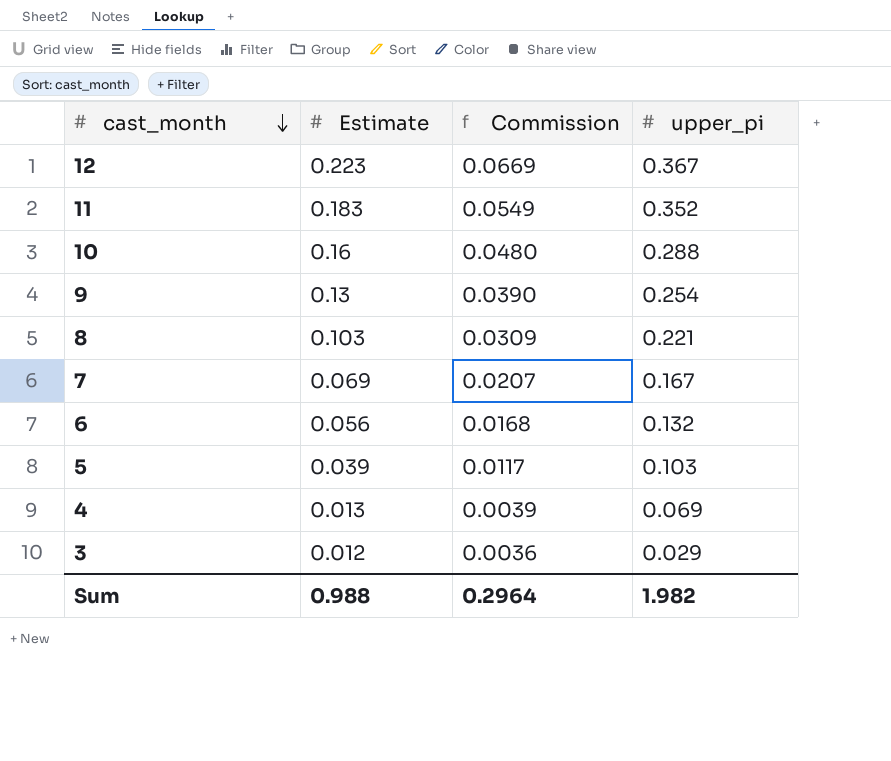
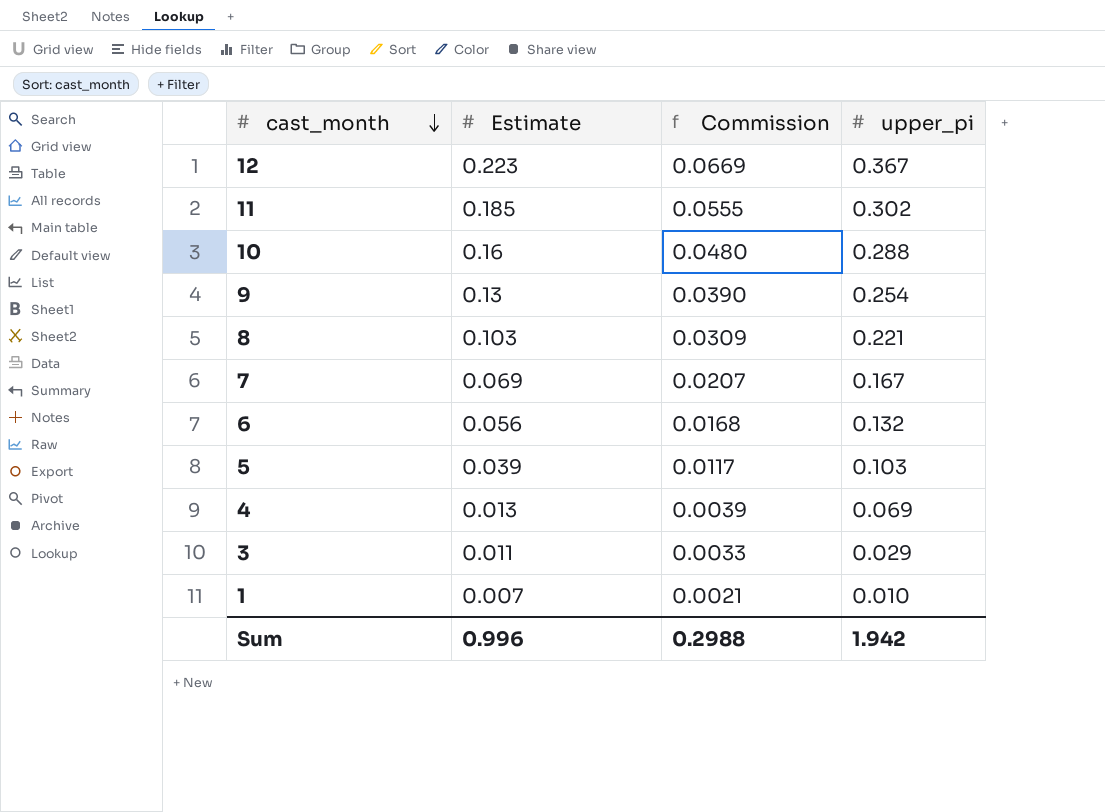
11 | Estimate: 0.183 -> 0.185
11 | Commission: 0.0549 -> 0.0555
11 | upper_pi: 0.352 -> 0.302
3 | Estimate: 0.012 -> 0.011
3 | Commission: 0.0036 -> 0.0033
row 1: none -> 0.007 | 0.0021 | 0.010
Sum | Estimate: 0.988 -> 0.996
Sum | Commission: 0.2964 -> 0.2988
Sum | upper_pi: 1.982 -> 1.942

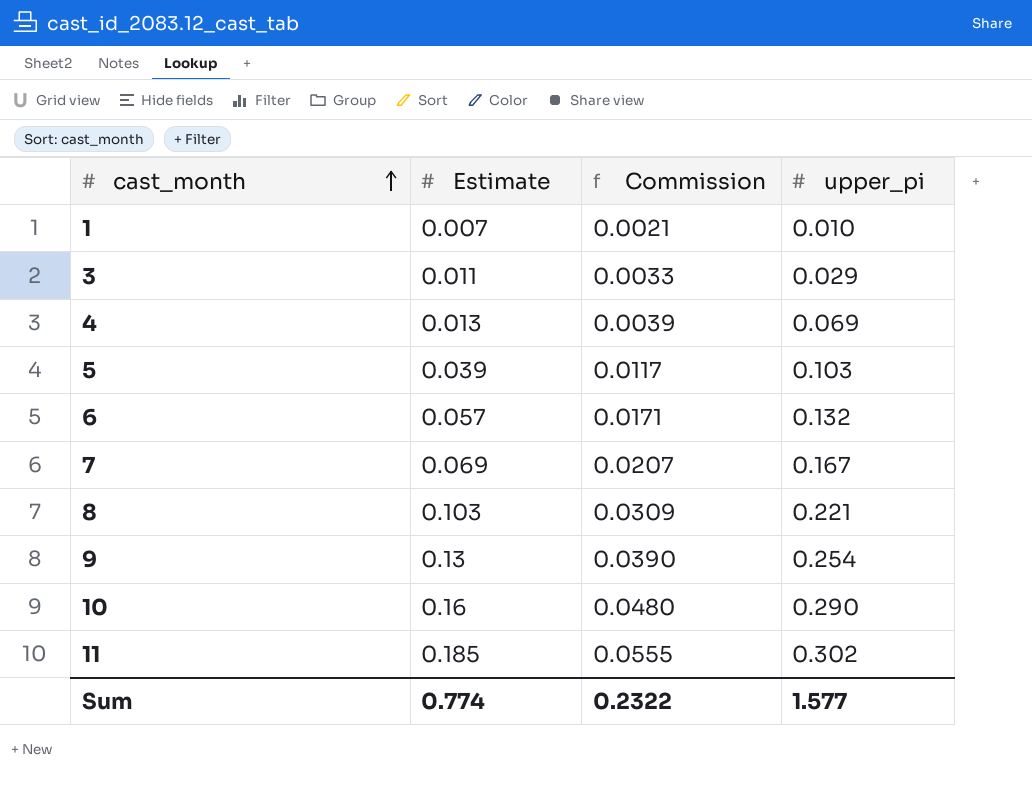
row order: cast_month descending -> cast_month ascending
row 12: 0.223 | 0.0669 | 0.367 -> none
6 | Estimate: 0.056 -> 0.057
6 | Commission: 0.0168 -> 0.0171
10 | upper_pi: 0.288 -> 0.290
Sum | Estimate: 0.996 -> 0.774
Sum | Commission: 0.2988 -> 0.2322
Sum | upper_pi: 1.942 -> 1.577

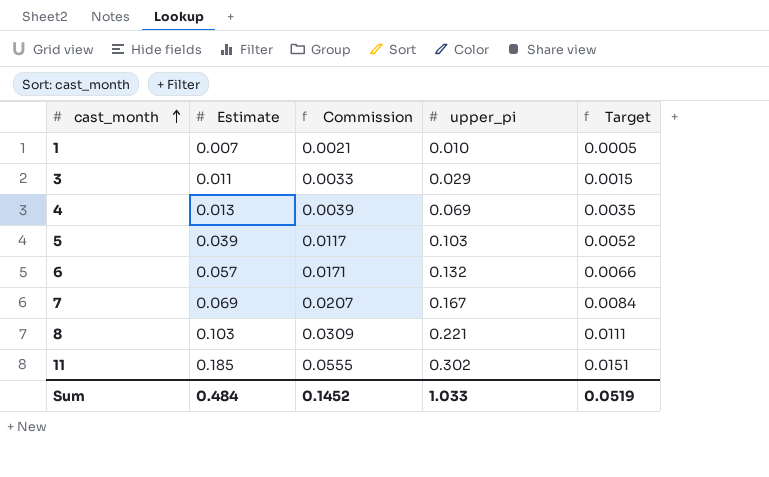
column Target | formula: none -> [upper_pi] * 0.05
row 9: 0.13 | 0.0390 | 0.254 -> none
row 10: 0.16 | 0.0480 | 0.290 -> none
Sum | Estimate: 0.774 -> 0.484
Sum | Commission: 0.2322 -> 0.1452
Sum | upper_pi: 1.577 -> 1.033

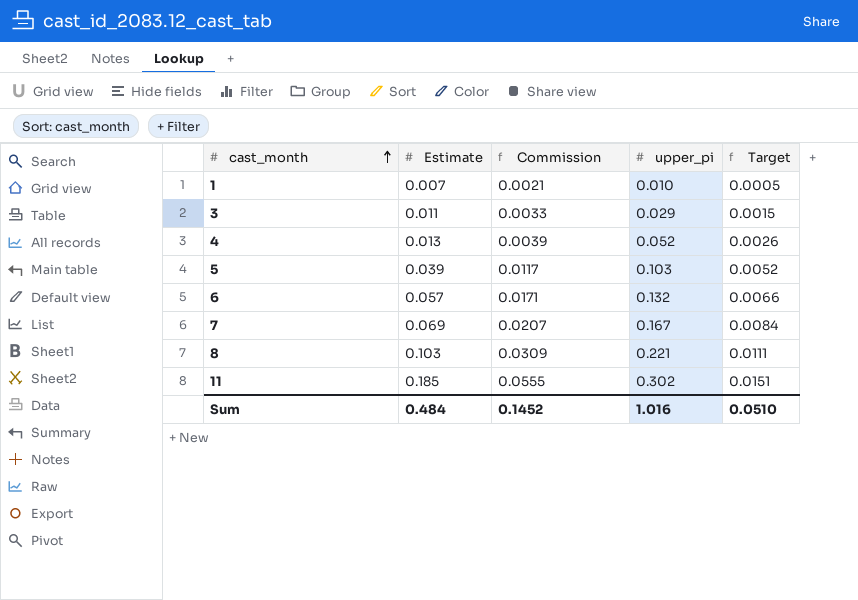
4 | upper_pi: 0.069 -> 0.052
4 | Target: 0.0035 -> 0.0026
Sum | upper_pi: 1.033 -> 1.016
Sum | Target: 0.0519 -> 0.0510

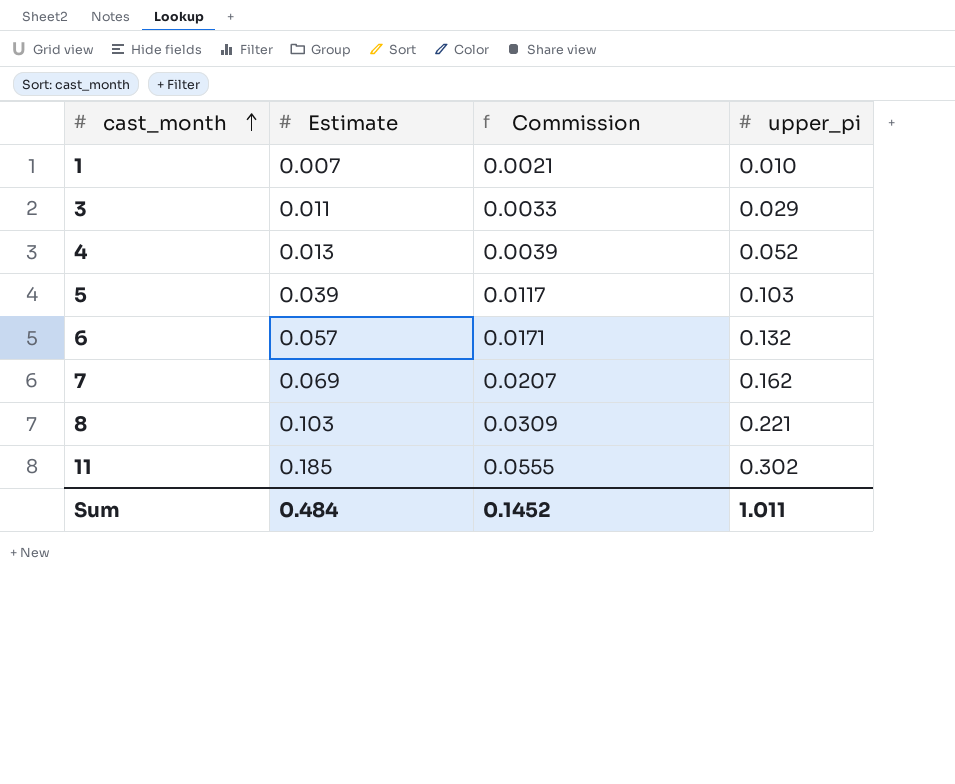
column Target | formula: [upper_pi] * 0.05 -> none
7 | upper_pi: 0.167 -> 0.162
Sum | upper_pi: 1.016 -> 1.011

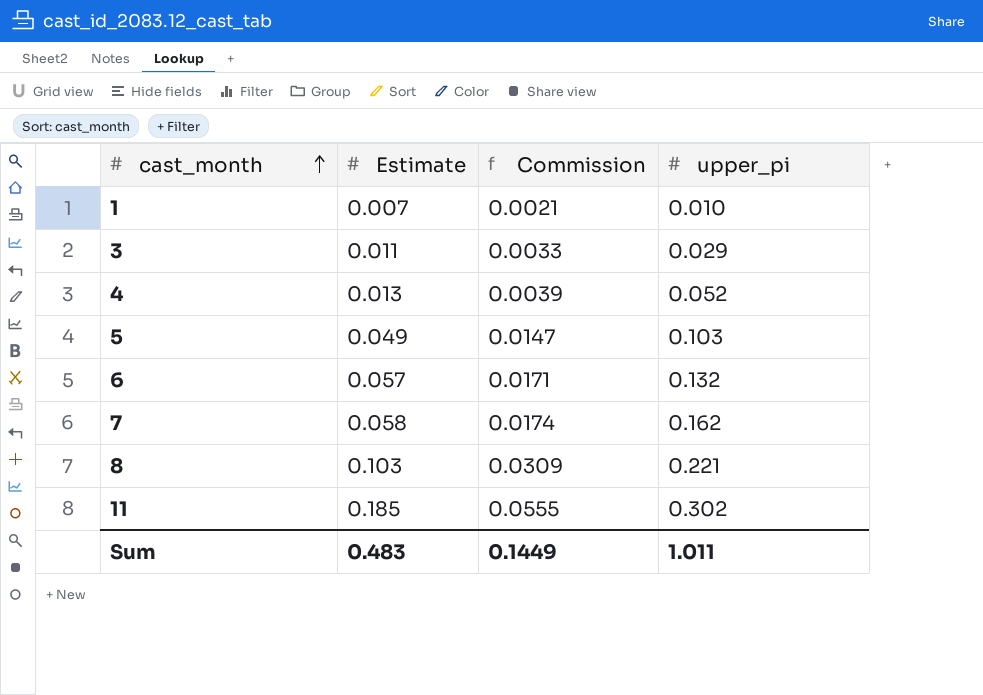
5 | Estimate: 0.039 -> 0.049
5 | Commission: 0.0117 -> 0.0147
7 | Estimate: 0.069 -> 0.058
7 | Commission: 0.0207 -> 0.0174
Sum | Estimate: 0.484 -> 0.483
Sum | Commission: 0.1452 -> 0.1449

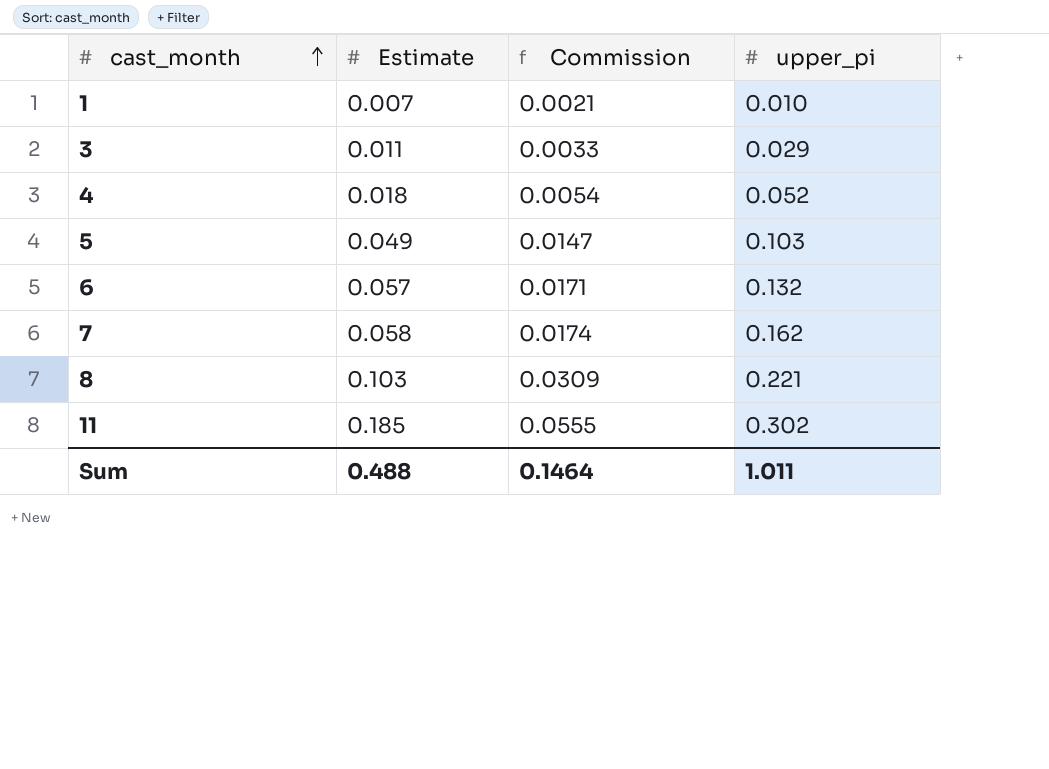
4 | Estimate: 0.013 -> 0.018
4 | Commission: 0.0039 -> 0.0054
Sum | Estimate: 0.483 -> 0.488
Sum | Commission: 0.1449 -> 0.1464

